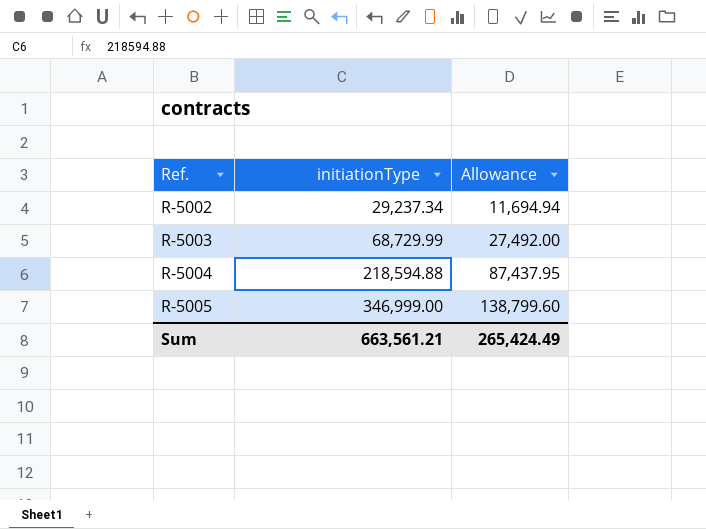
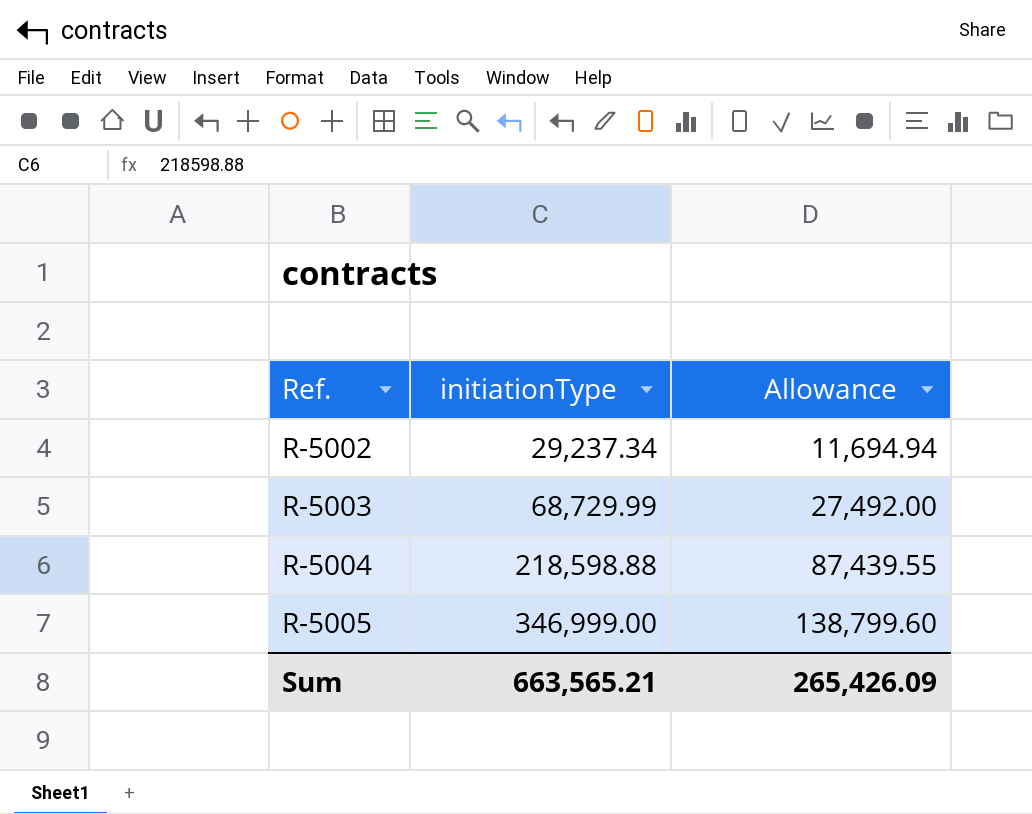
R-5004 | initiationType: 218,594.88 -> 218,598.88
R-5004 | Allowance: 87,437.95 -> 87,439.55
Sum | initiationType: 663,561.21 -> 663,565.21
Sum | Allowance: 265,424.49 -> 265,426.09

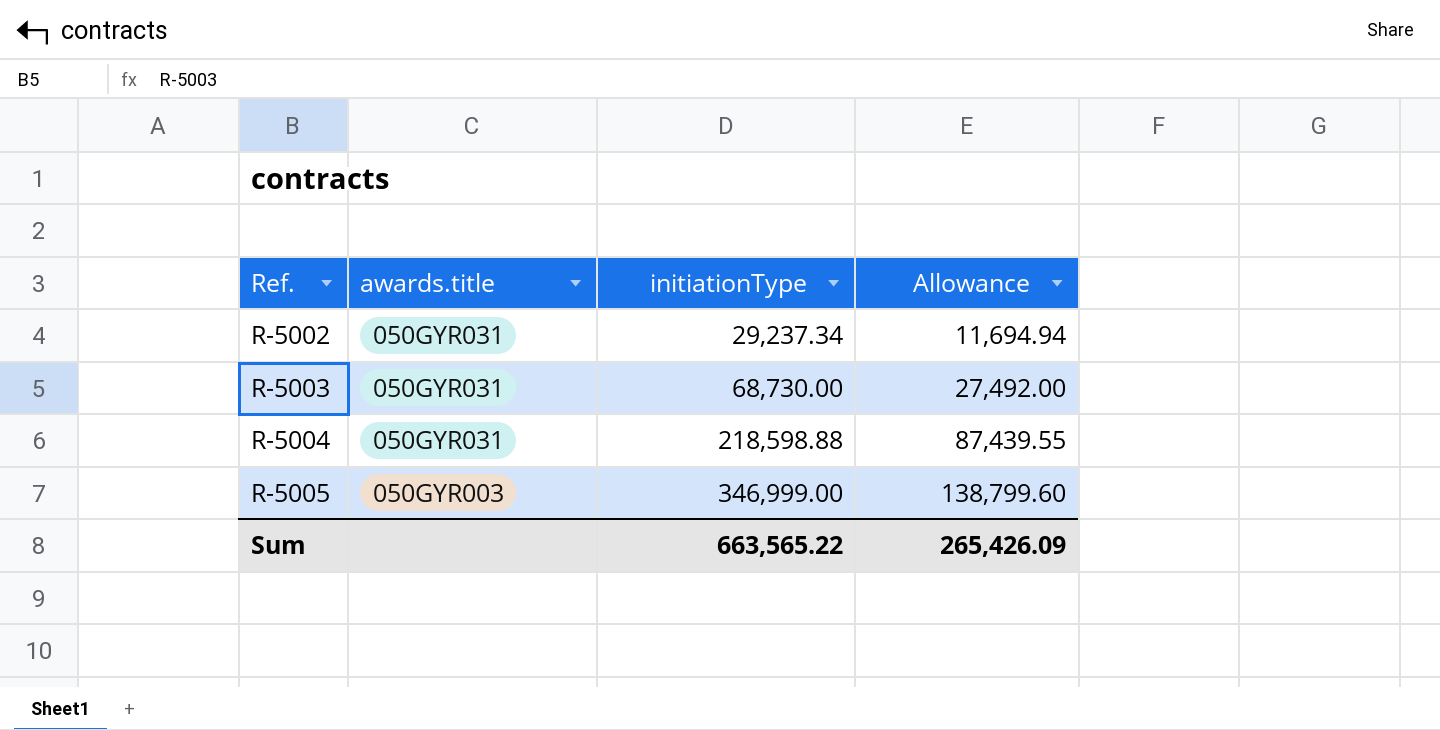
column awards.title | position: none -> 2
R-5003 | initiationType: 68,729.99 -> 68,730.00
Sum | initiationType: 663,565.21 -> 663,565.22

